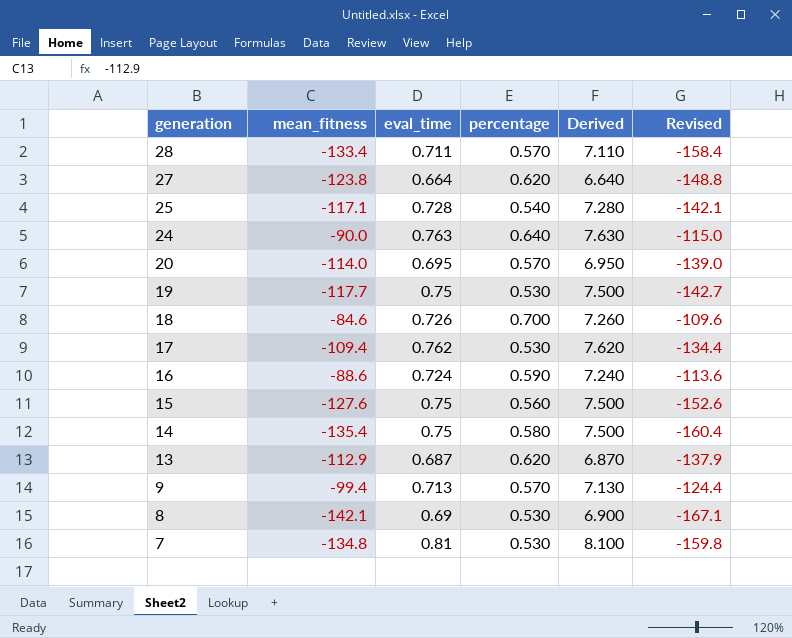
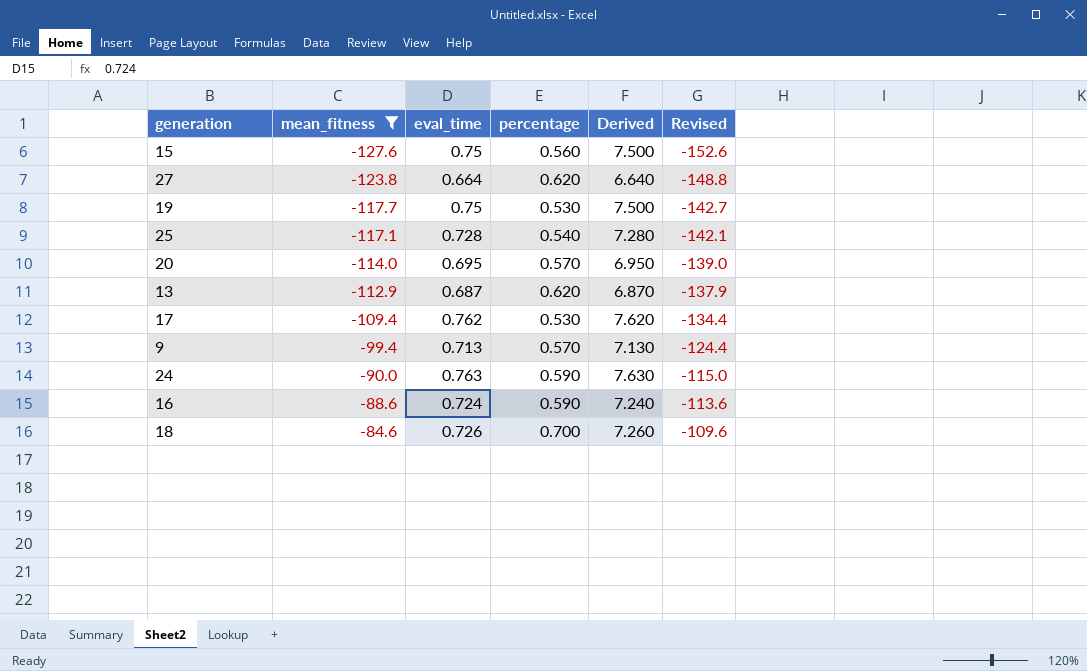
filter: none -> mean_fitness >= -127.6
row order: generation descending -> mean_fitness ascending
24 | percentage: 0.640 -> 0.590

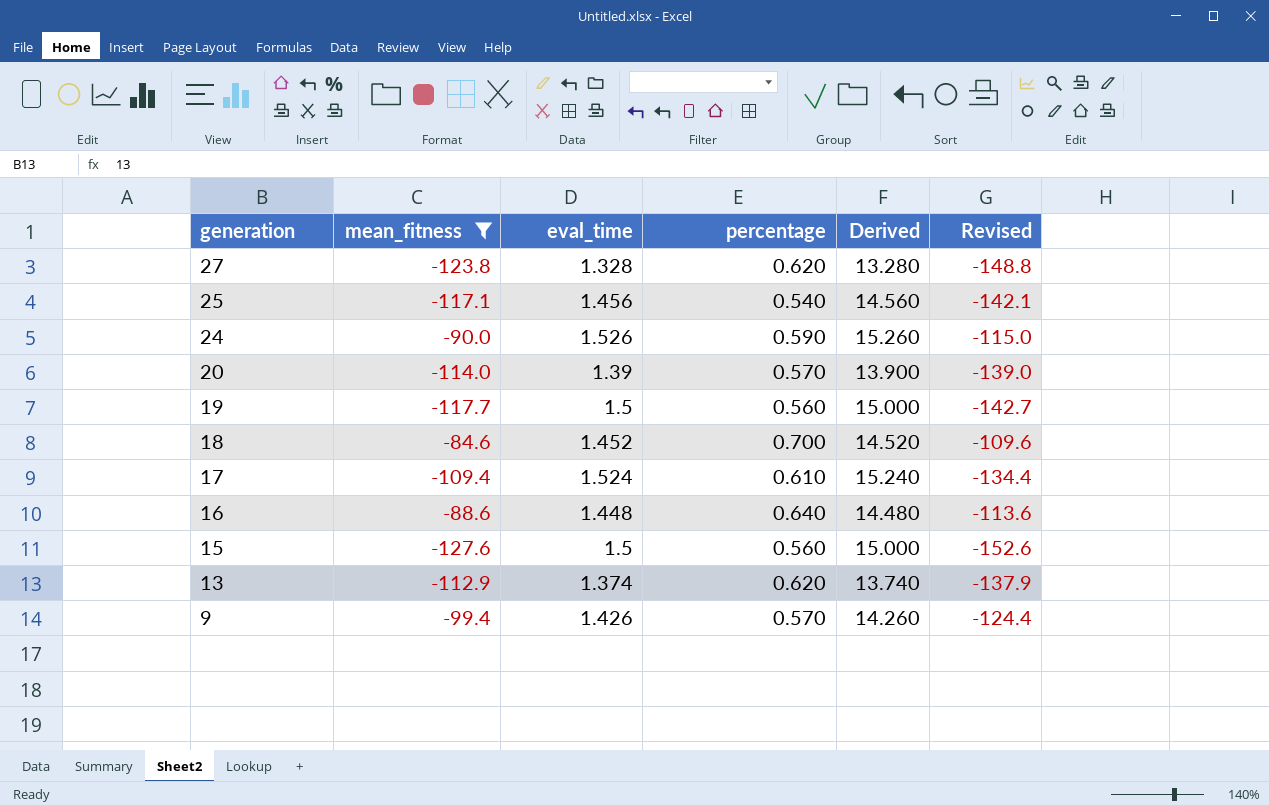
row order: mean_fitness ascending -> generation descending
27 | eval_time: 0.664 -> 1.328
27 | Derived: 6.640 -> 13.280
25 | eval_time: 0.728 -> 1.456
25 | Derived: 7.280 -> 14.560
24 | eval_time: 0.763 -> 1.526
24 | Derived: 7.630 -> 15.260
20 | eval_time: 0.695 -> 1.39
20 | Derived: 6.950 -> 13.900
19 | eval_time: 0.75 -> 1.5
19 | percentage: 0.530 -> 0.560
19 | Derived: 7.500 -> 15.000
18 | eval_time: 0.726 -> 1.452
18 | Derived: 7.260 -> 14.520
17 | eval_time: 0.762 -> 1.524
17 | percentage: 0.530 -> 0.610
17 | Derived: 7.620 -> 15.240
16 | eval_time: 0.724 -> 1.448
16 | percentage: 0.590 -> 0.640
16 | Derived: 7.240 -> 14.480
15 | eval_time: 0.75 -> 1.5
15 | Derived: 7.500 -> 15.000
13 | eval_time: 0.687 -> 1.374
13 | Derived: 6.870 -> 13.740
9 | eval_time: 0.713 -> 1.426
9 | Derived: 7.130 -> 14.260

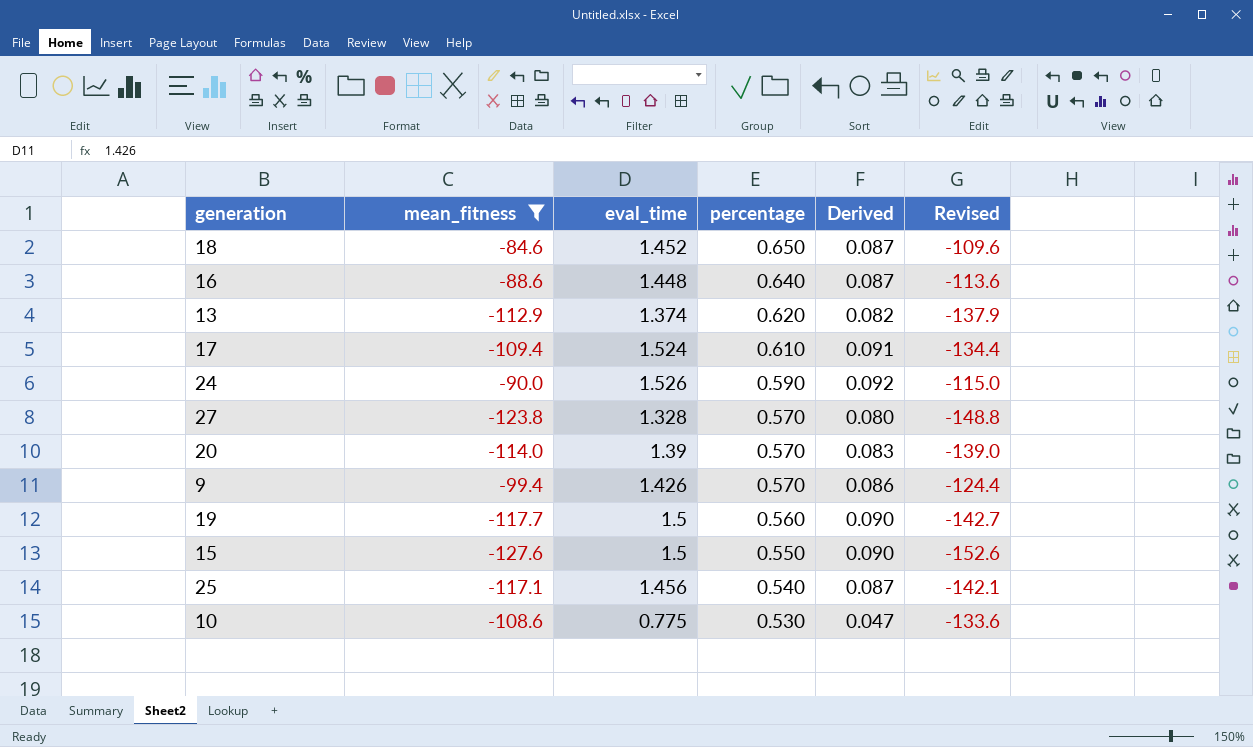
row order: generation descending -> percentage descending
column Derived | formula: [eval_time] * 10 -> [eval_time] * 0.06
18 | percentage: 0.700 -> 0.650
27 | percentage: 0.620 -> 0.570
15 | percentage: 0.560 -> 0.550
row 10: none -> -108.6 | 0.775 | 0.530 | 0.047 | -133.6

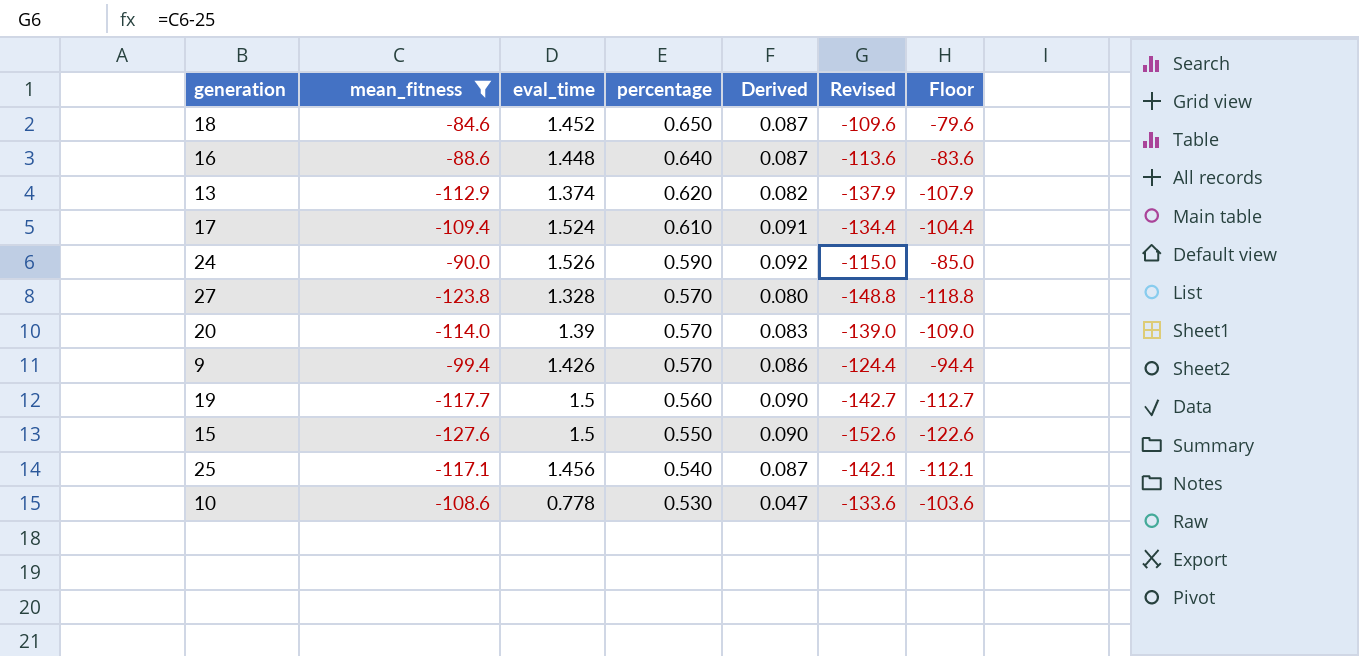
column Floor | formula: none -> [mean_fitness] + 5
10 | eval_time: 0.775 -> 0.778

